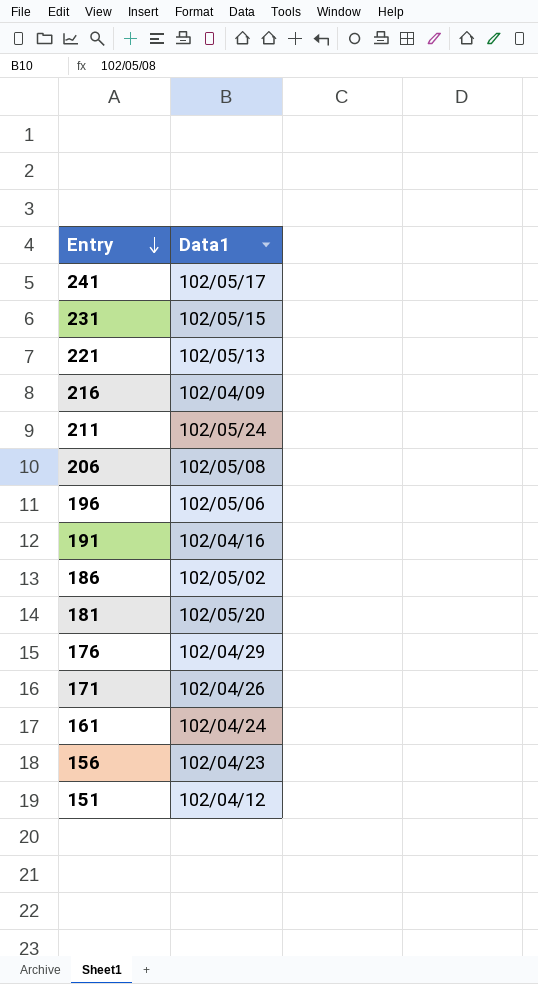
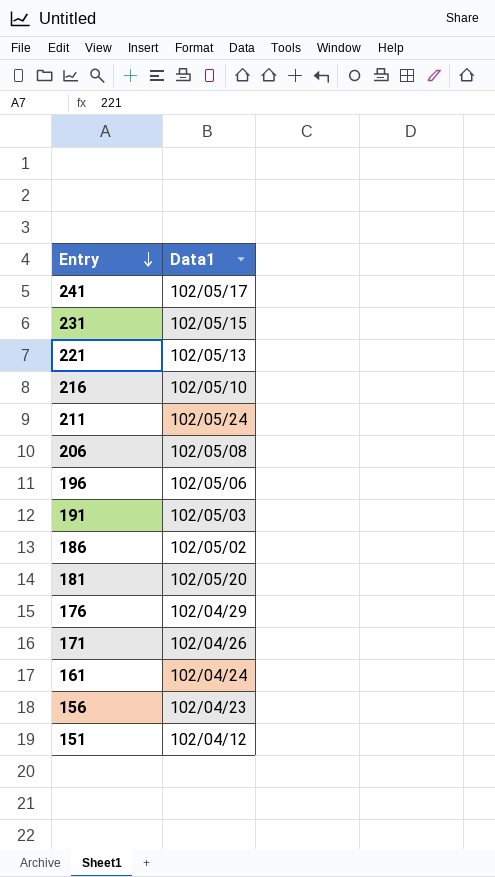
216 | Data1: 102/04/09 -> 102/05/10
191 | Data1: 102/04/16 -> 102/05/03

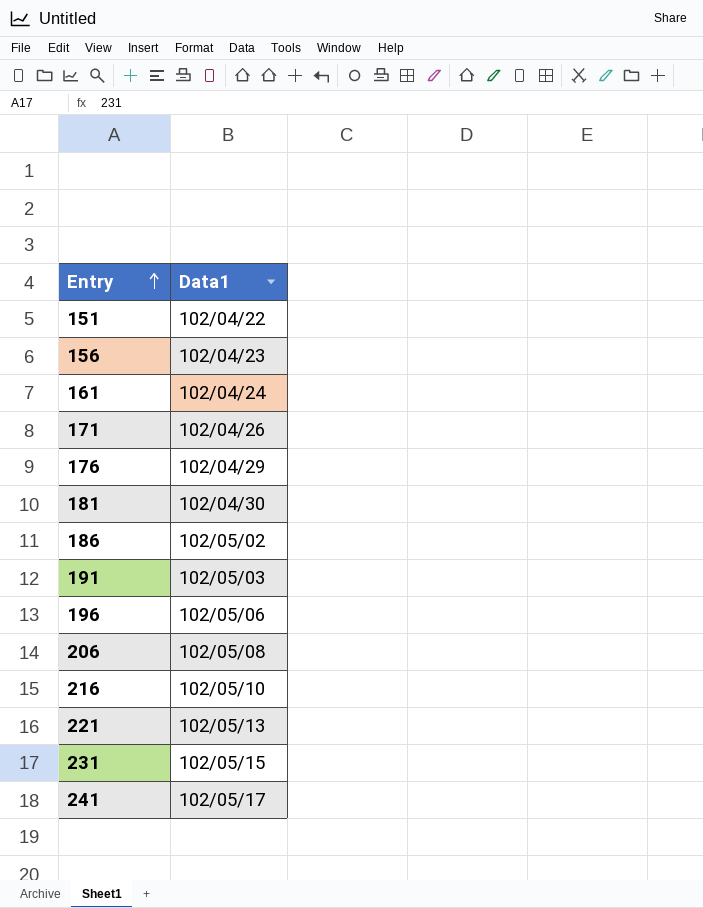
row order: Entry descending -> Entry ascending
row 211: 102/05/24 -> none
151 | Data1: 102/04/12 -> 102/04/22
181 | Data1: 102/05/20 -> 102/04/30

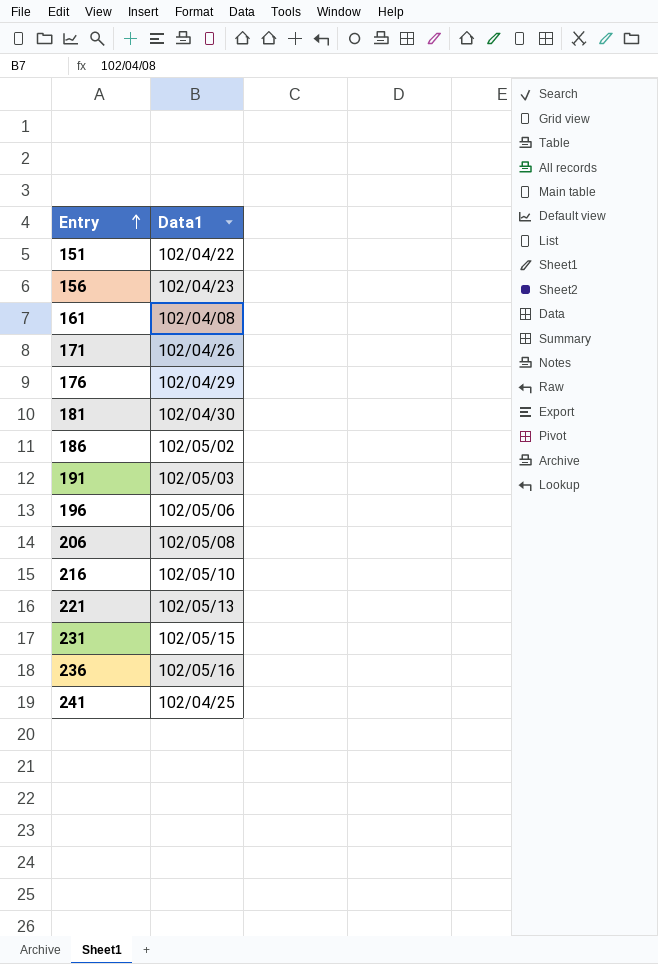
161 | Data1: 102/04/24 -> 102/04/08
row 236: none -> 102/05/16
241 | Data1: 102/05/17 -> 102/04/25

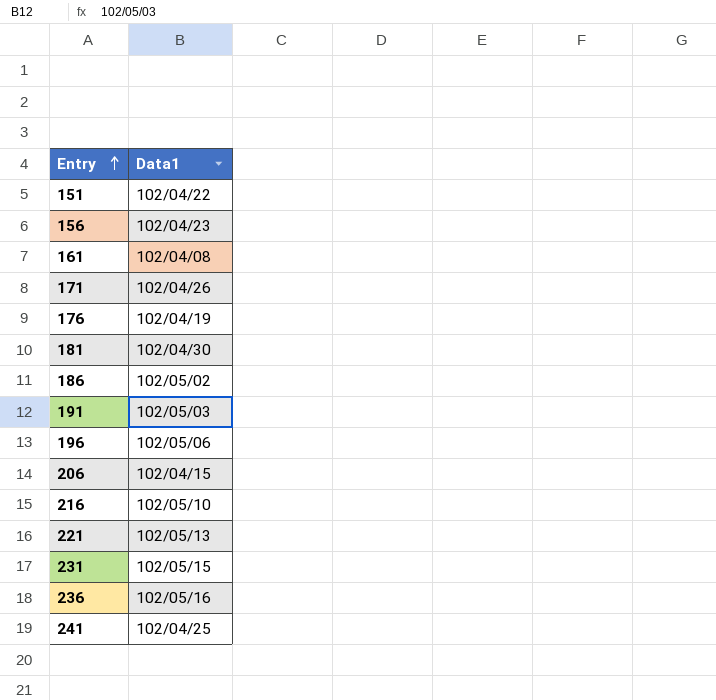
176 | Data1: 102/04/29 -> 102/04/19
206 | Data1: 102/05/08 -> 102/04/15

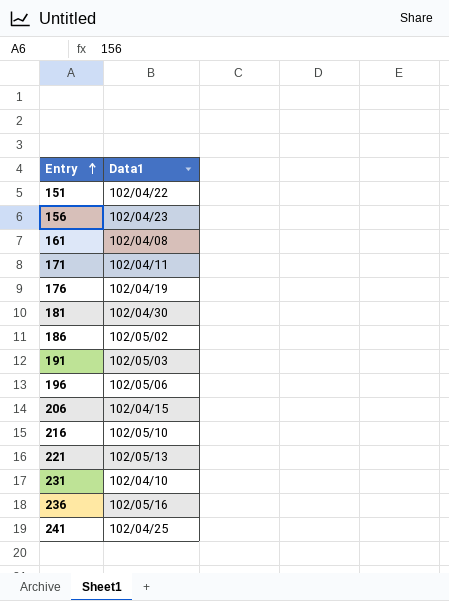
171 | Data1: 102/04/26 -> 102/04/11
231 | Data1: 102/05/15 -> 102/04/10

